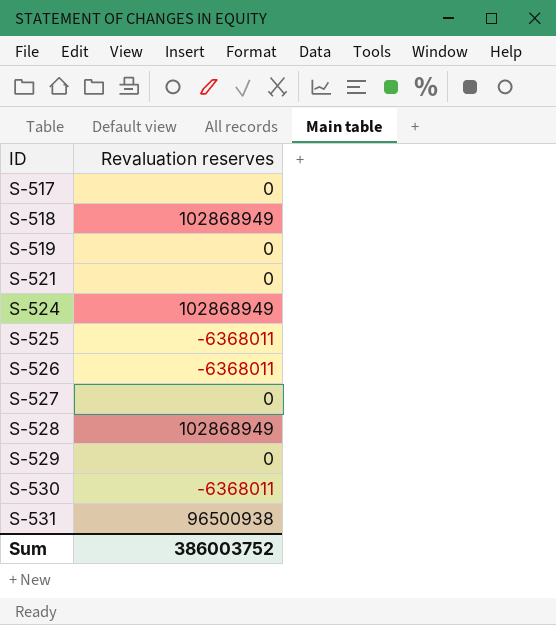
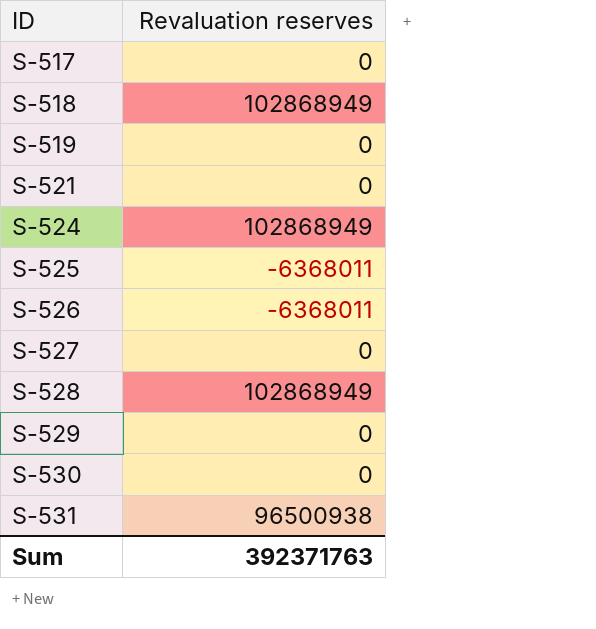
S-530 | Revaluation reserves: -6368011 -> 0
Sum | Revaluation reserves: 386003752 -> 392371763

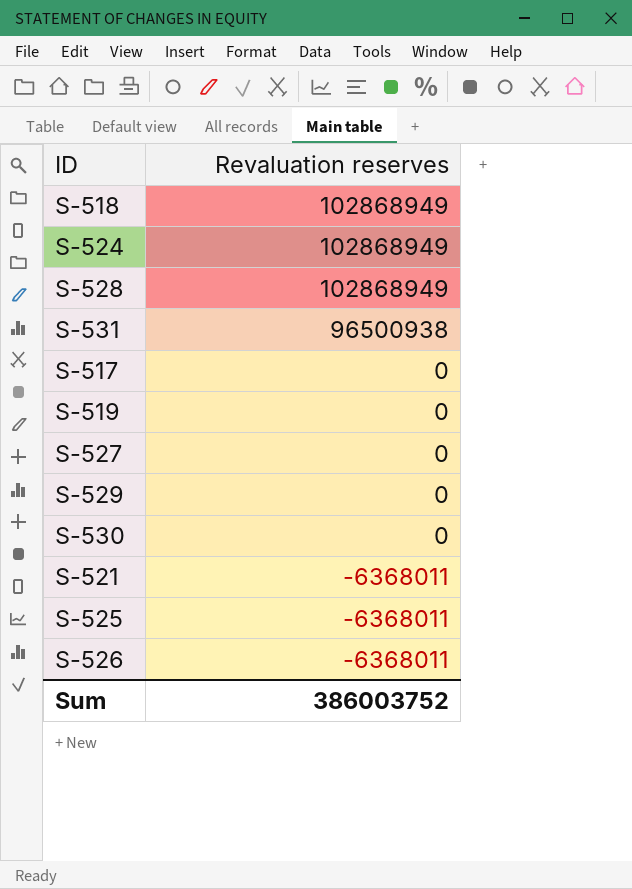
row order: ID ascending -> Revaluation reserves descending
S-521 | Revaluation reserves: 0 -> -6368011
Sum | Revaluation reserves: 392371763 -> 386003752

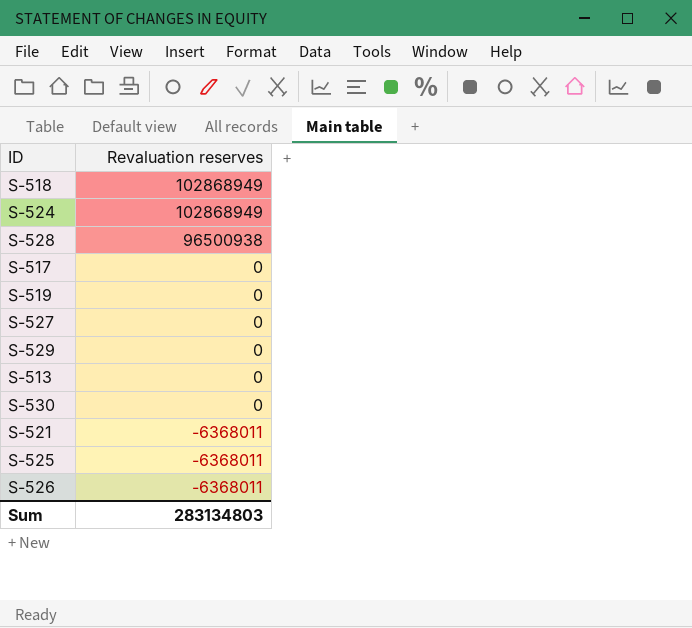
row S-531: 96500938 -> none
S-528 | Revaluation reserves: 102868949 -> 96500938
row S-513: none -> 0
Sum | Revaluation reserves: 386003752 -> 283134803

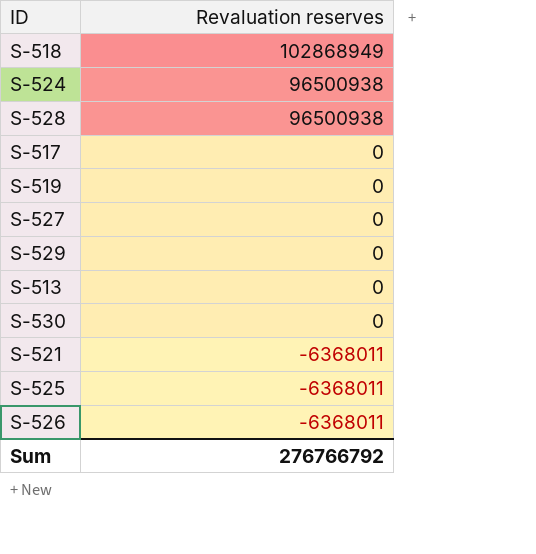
S-524 | Revaluation reserves: 102868949 -> 96500938
Sum | Revaluation reserves: 283134803 -> 276766792

